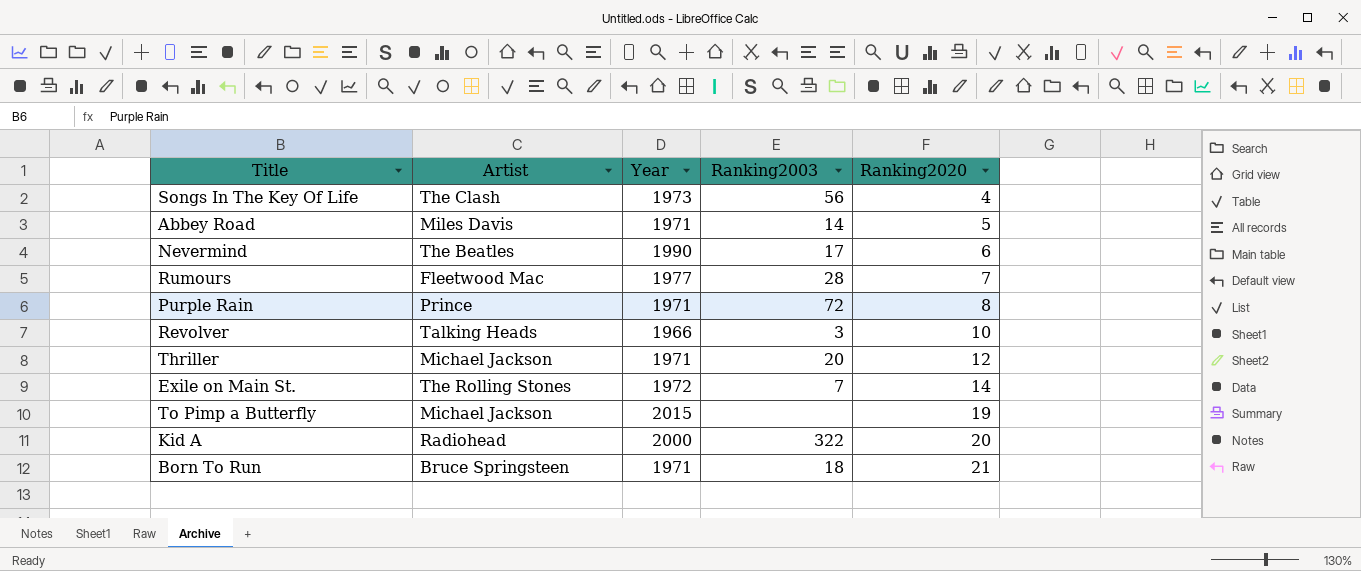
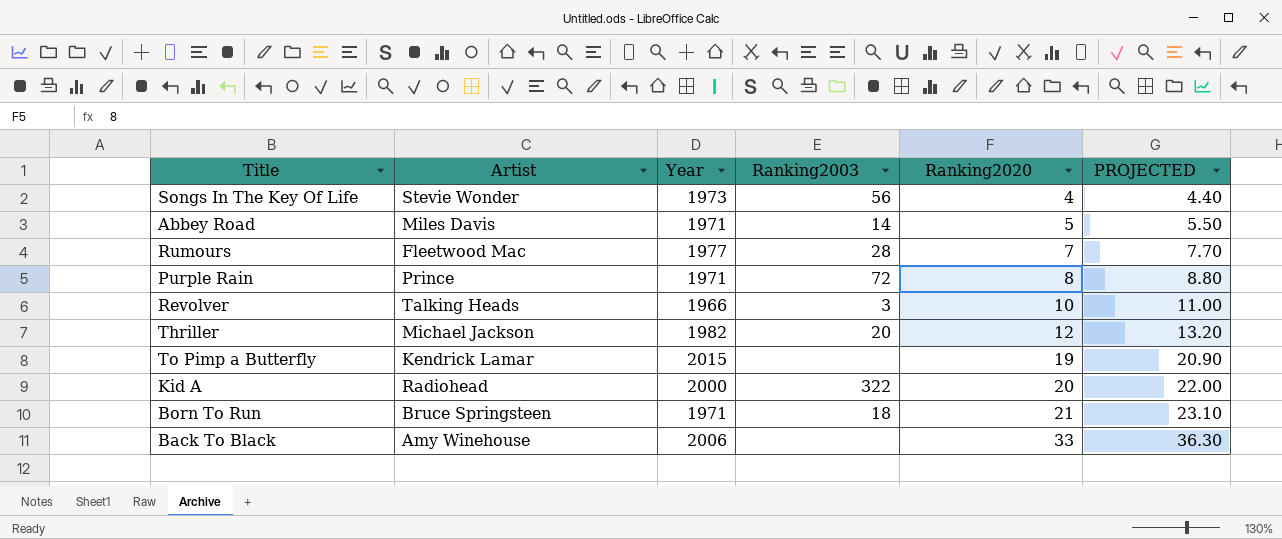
column PROJECTED | formula: none -> [Ranking2020] * 1.1
row Nevermind: The Beatles | 1990 | 17 | 6 -> none
row Exile on Main St.: The Rolling Stones | 1972 | 7 | 14 -> none
Songs In The Key Of Life | Artist: The Clash -> Stevie Wonder
Thriller | Year: 1971 -> 1982
To Pimp a Butterfly | Artist: Michael Jackson -> Kendrick Lamar
row Back To Black: none -> Amy Winehouse | 2006 | none | 33 | 36.30

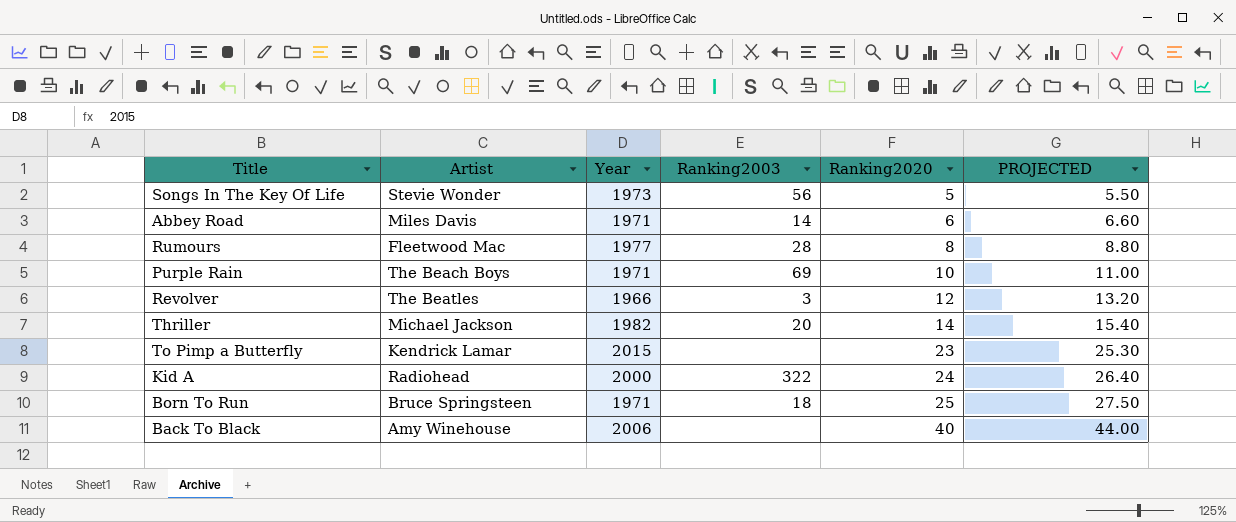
Songs In The Key Of Life | Ranking2020: 4 -> 5
Songs In The Key Of Life | PROJECTED: 4.40 -> 5.50
Abbey Road | Ranking2020: 5 -> 6
Abbey Road | PROJECTED: 5.50 -> 6.60
Rumours | Ranking2020: 7 -> 8
Rumours | PROJECTED: 7.70 -> 8.80
Purple Rain | Artist: Prince -> The Beach Boys
Purple Rain | Ranking2003: 72 -> 69
Purple Rain | Ranking2020: 8 -> 10
Purple Rain | PROJECTED: 8.80 -> 11.00
Revolver | Artist: Talking Heads -> The Beatles
Revolver | Ranking2020: 10 -> 12
Revolver | PROJECTED: 11.00 -> 13.20
Thriller | Ranking2020: 12 -> 14
Thriller | PROJECTED: 13.20 -> 15.40
To Pimp a Butterfly | Ranking2020: 19 -> 23
To Pimp a Butterfly | PROJECTED: 20.90 -> 25.30
Kid A | Ranking2020: 20 -> 24
Kid A | PROJECTED: 22.00 -> 26.40
Born To Run | Ranking2020: 21 -> 25
Born To Run | PROJECTED: 23.10 -> 27.50
Back To Black | Ranking2020: 33 -> 40
Back To Black | PROJECTED: 36.30 -> 44.00

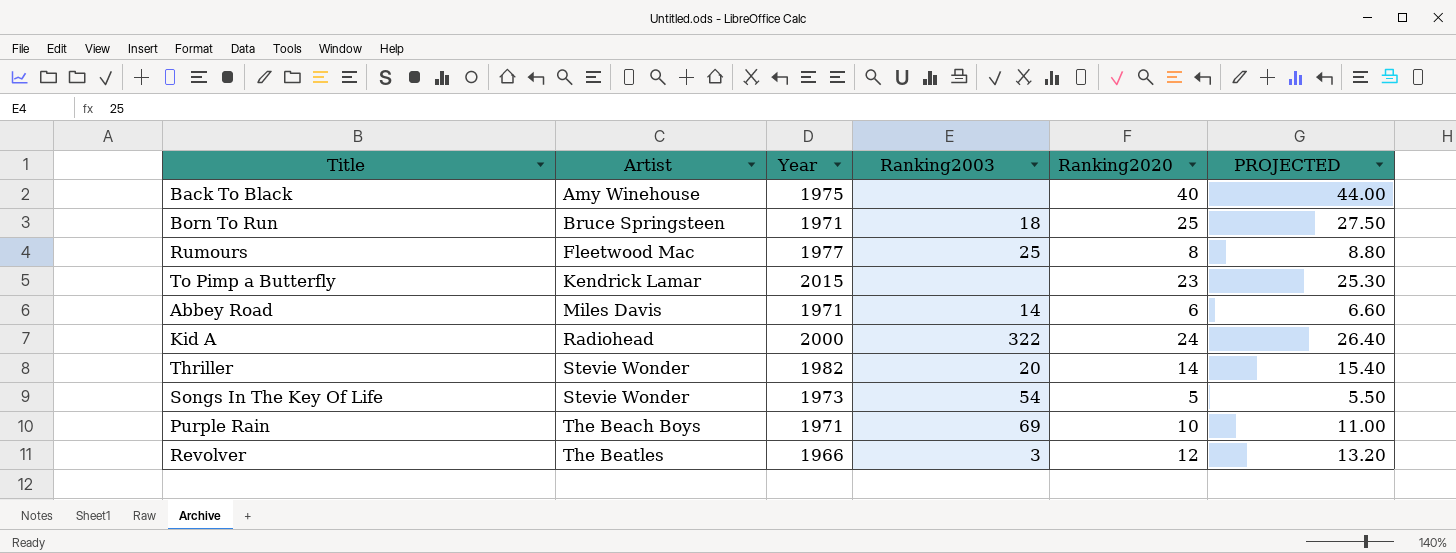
row order: Ranking2020 ascending -> Artist ascending
Back To Black | Year: 2006 -> 1975
Rumours | Ranking2003: 28 -> 25
Thriller | Artist: Michael Jackson -> Stevie Wonder
Songs In The Key Of Life | Ranking2003: 56 -> 54

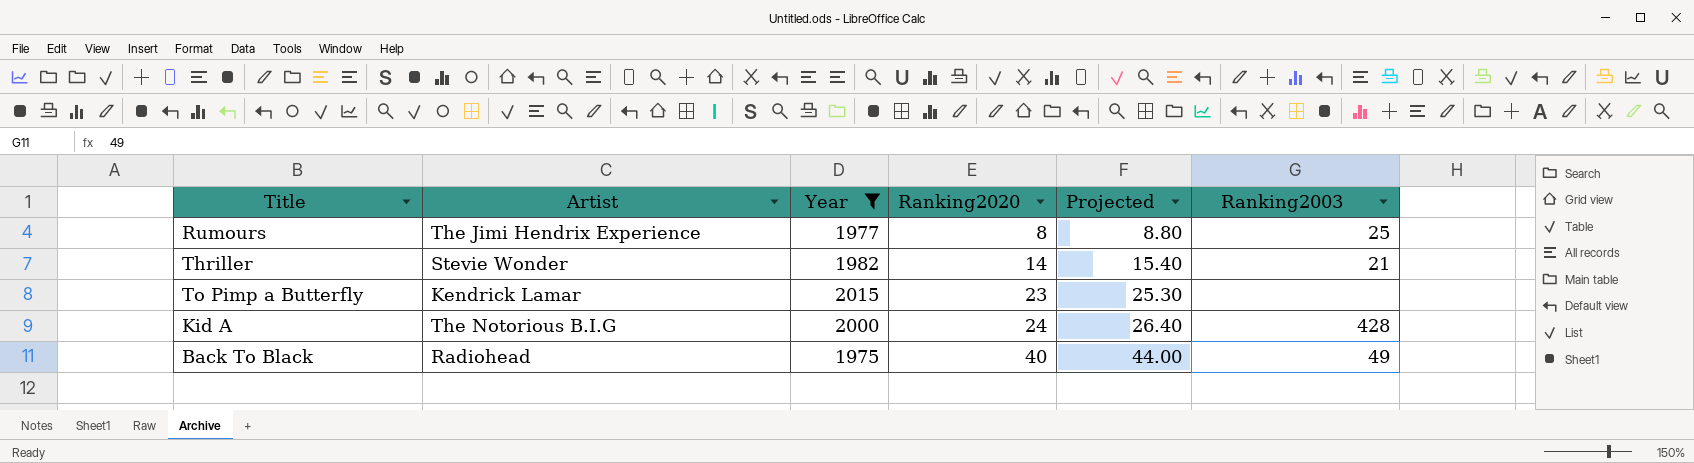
filter: none -> Year >= 1975
row order: Artist ascending -> Ranking2020 ascending
column name: PROJECTED -> Projected
column Ranking2003 | position: 4 -> 6
Rumours | Artist: Fleetwood Mac -> The Jimi Hendrix Experience
Thriller | Ranking2003: 20 -> 21
Kid A | Artist: Radiohead -> The Notorious B.I.G
Kid A | Ranking2003: 322 -> 428
Back To Black | Artist: Amy Winehouse -> Radiohead
Back To Black | Ranking2003: none -> 49

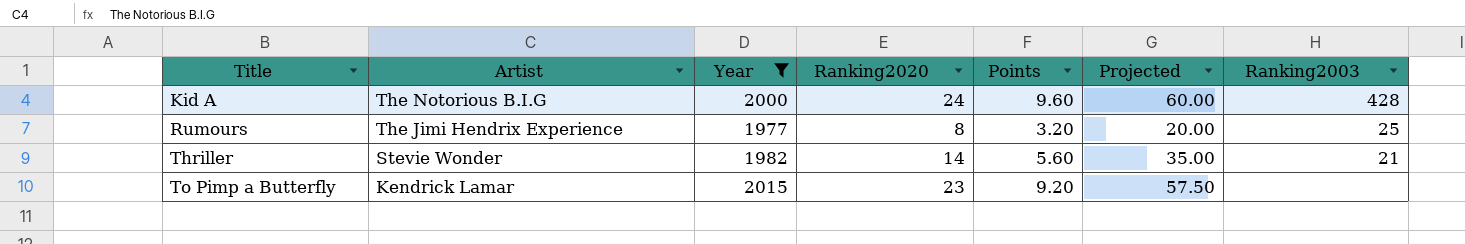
row order: Ranking2020 ascending -> Title ascending
column Points | formula: none -> [Ranking2020] * 0.4
column Projected | formula: [Ranking2020] * 1.1 -> [Ranking2020] * 2.5
row Back To Black: Radiohead | 1975 | 40 | 44.00 | 49 -> none

